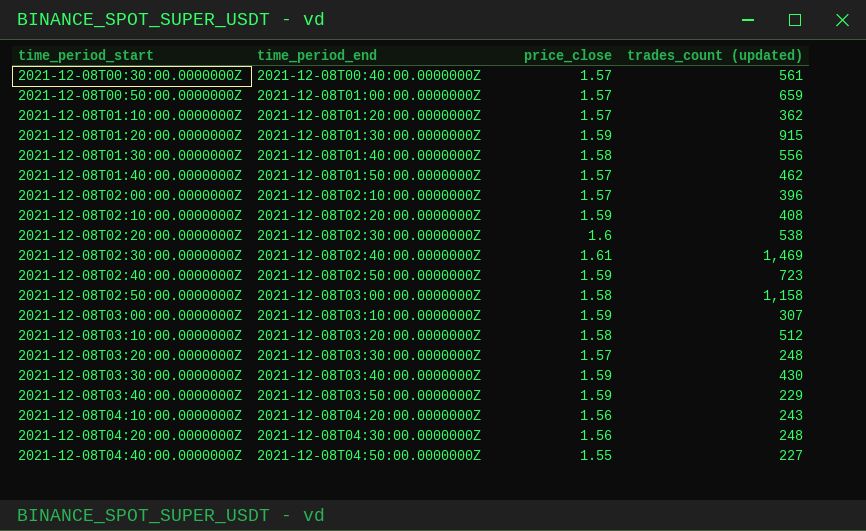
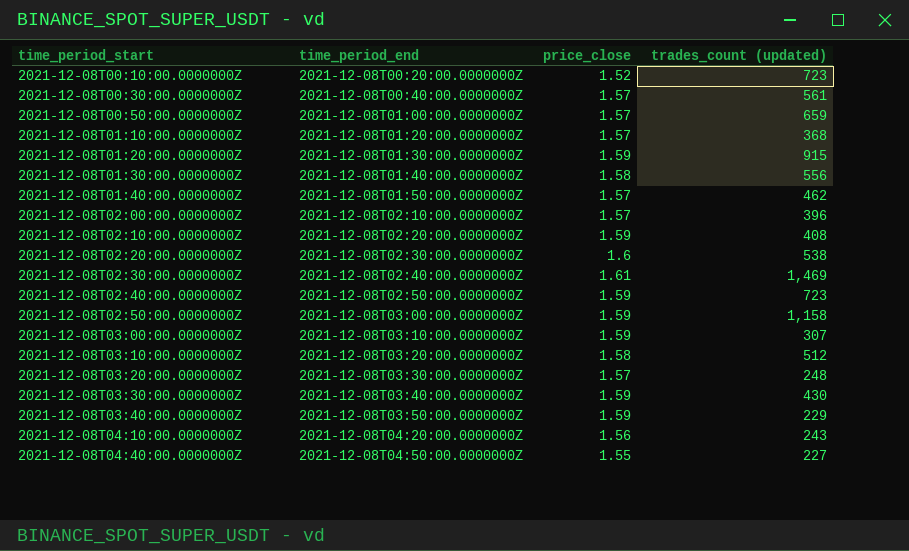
row 2021-12-08T04:20:00.0000000Z: 2021-12-08T04:30:00.0000000Z | 1.56 | 248 -> none
row 2021-12-08T00:10:00.0000000Z: none -> 2021-12-08T00:20:00.0000000Z | 1.52 | 723
2021-12-08T01:10:00.0000000Z | trades_count (updated): 362 -> 368
2021-12-08T02:50:00.0000000Z | price_close: 1.58 -> 1.59

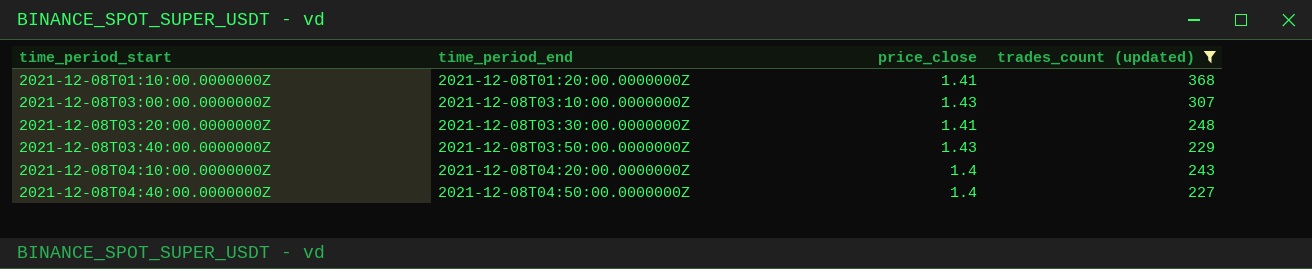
filter: none -> trades_count (updated) <= 368
2021-12-08T01:10:00.0000000Z | price_close: 1.57 -> 1.41
2021-12-08T03:00:00.0000000Z | price_close: 1.59 -> 1.43
2021-12-08T03:20:00.0000000Z | price_close: 1.57 -> 1.41
2021-12-08T03:40:00.0000000Z | price_close: 1.59 -> 1.43
2021-12-08T04:10:00.0000000Z | price_close: 1.56 -> 1.4
2021-12-08T04:40:00.0000000Z | price_close: 1.55 -> 1.4

